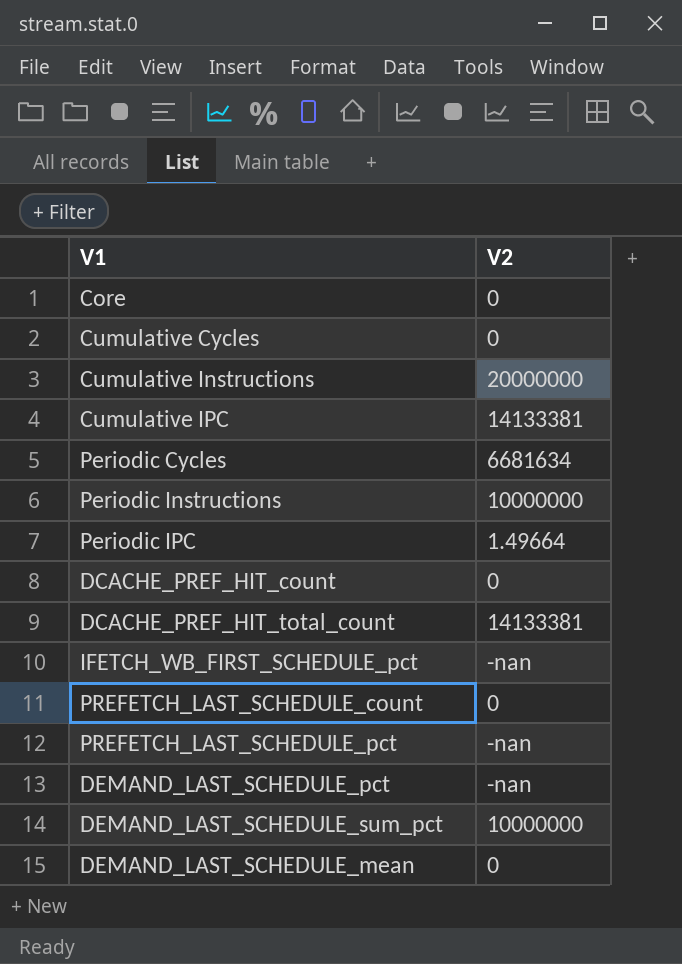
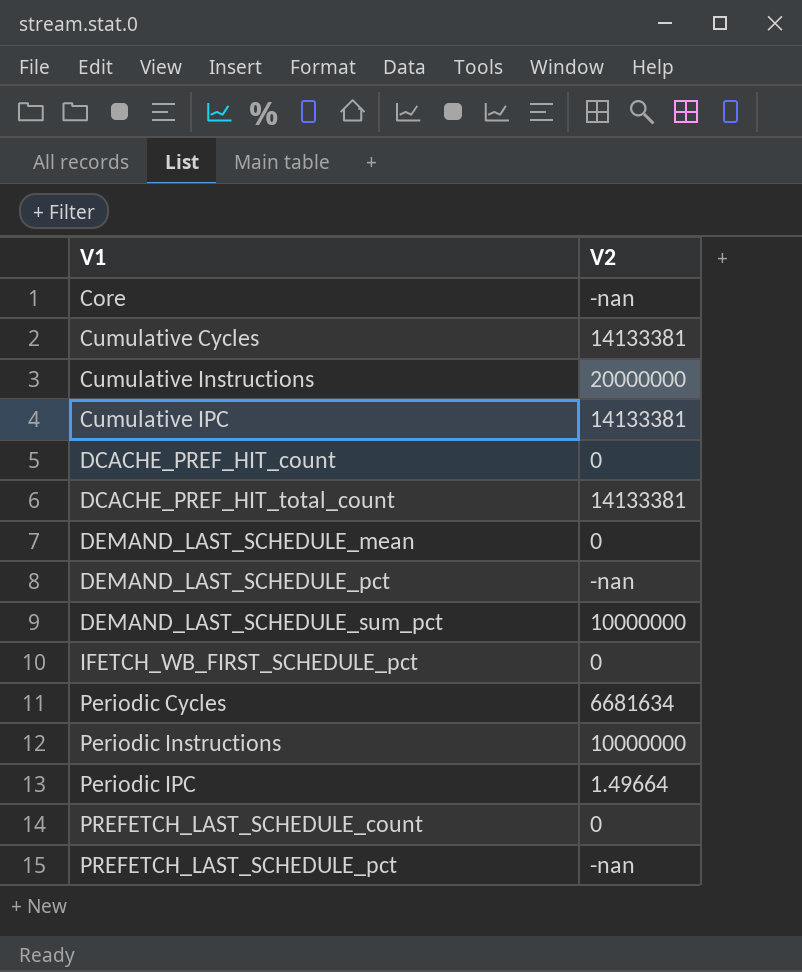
row order: none -> V1 ascending
Core | V2: 0 -> -nan
Cumulative Cycles | V2: 0 -> 14133381
IFETCH_WB_FIRST_SCHEDULE_pct | V2: -nan -> 0

